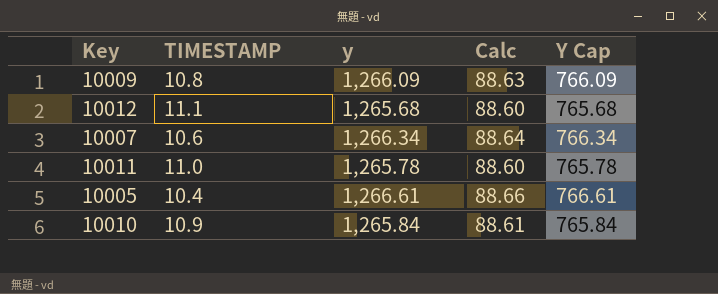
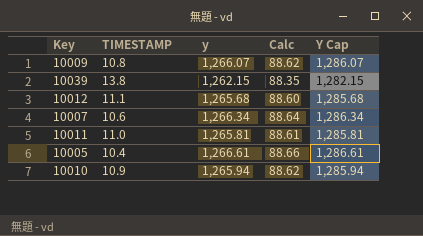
column Y Cap | formula: [y] - 500 -> [y] + 20
10009 | y: 1,266.09 -> 1,266.07
10009 | Calc: 88.63 -> 88.62
row 10039: none -> 13.8 | 1,262.15 | 88.35 | 1,282.15
10011 | y: 1,265.78 -> 1,265.81
10011 | Calc: 88.60 -> 88.61
10010 | y: 1,265.84 -> 1,265.94
10010 | Calc: 88.61 -> 88.62

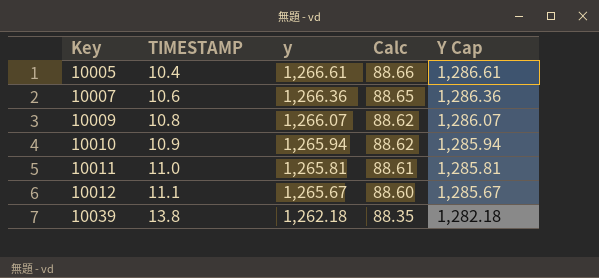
row order: none -> Key ascending
10007 | y: 1,266.34 -> 1,266.36
10007 | Calc: 88.64 -> 88.65
10007 | Y Cap: 1,286.34 -> 1,286.36
10012 | y: 1,265.68 -> 1,265.67
10012 | Y Cap: 1,285.68 -> 1,285.67
10039 | y: 1,262.15 -> 1,262.18
10039 | Y Cap: 1,282.15 -> 1,282.18

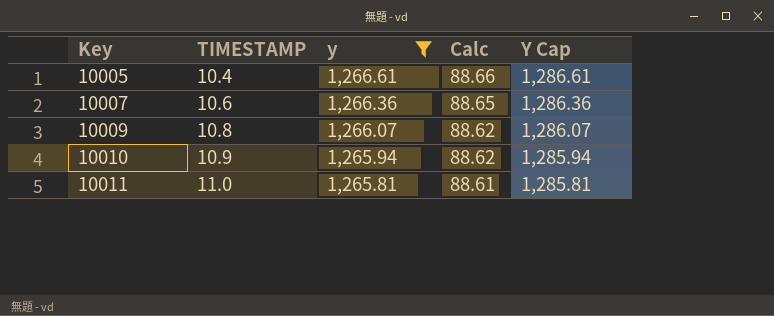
filter: none -> y >= 1,265.81

